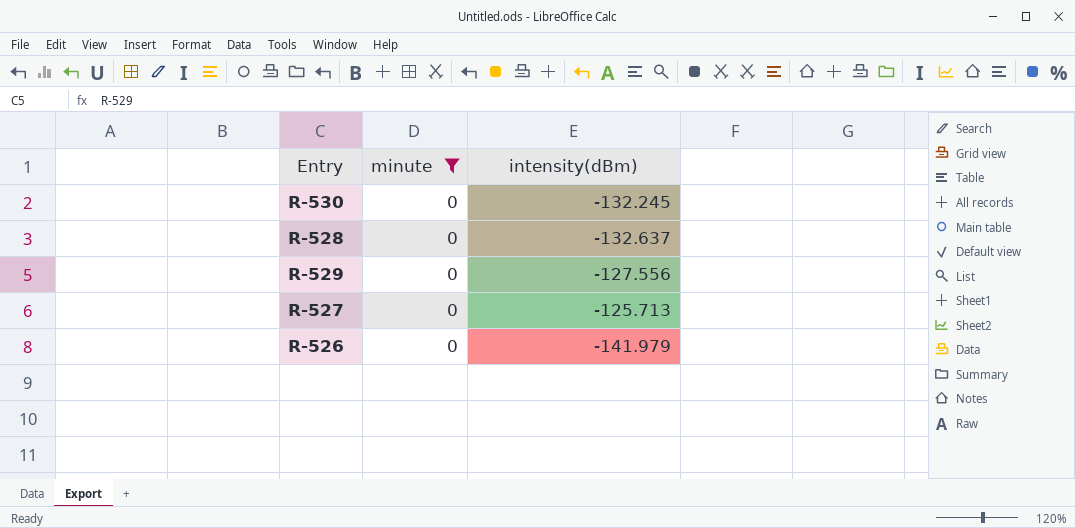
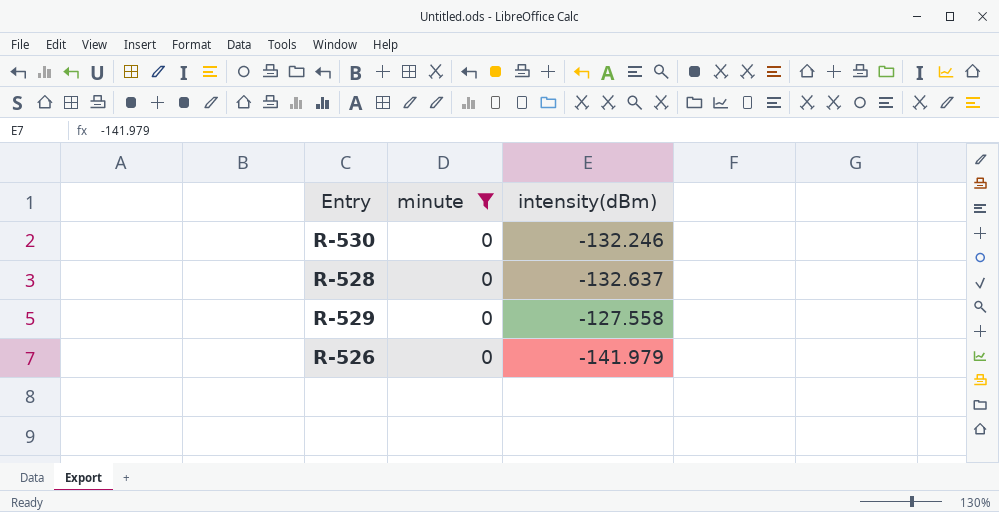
row R-527: 0 | -125.713 -> none
R-530 | intensity(dBm): -132.245 -> -132.246
R-529 | intensity(dBm): -127.556 -> -127.558

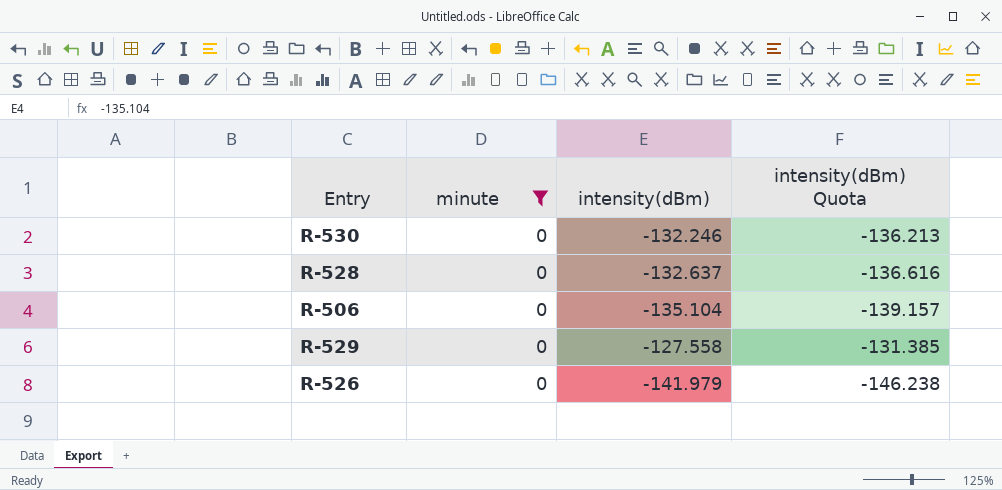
column intensity(dBm) Quota | formula: none -> [intensity(dBm)] * 1.03
row R-506: none -> 0 | -135.104 | -139.157

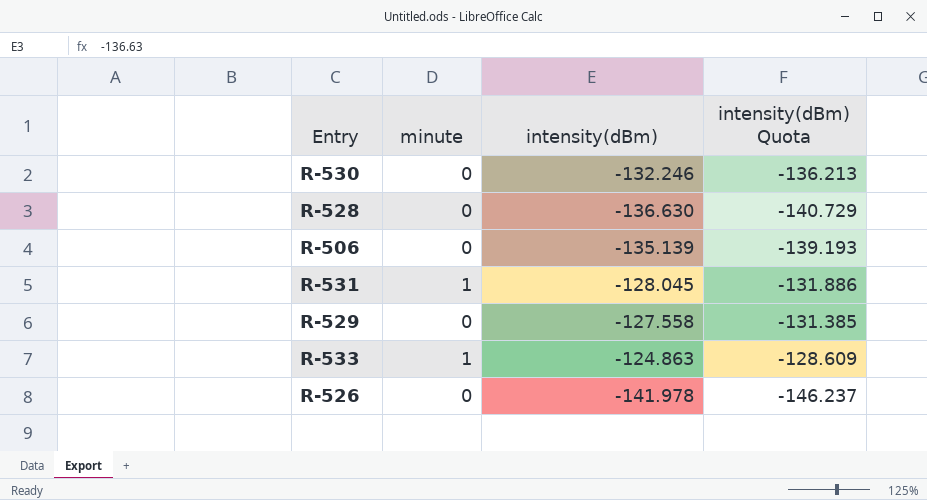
filter: minute = 0 -> none
R-528 | intensity(dBm): -132.637 -> -136.630
R-528 | intensity(dBm) Quota: -136.616 -> -140.729
R-506 | intensity(dBm): -135.104 -> -135.139
R-506 | intensity(dBm) Quota: -139.157 -> -139.193
R-526 | intensity(dBm): -141.979 -> -141.978
R-526 | intensity(dBm) Quota: -146.238 -> -146.237

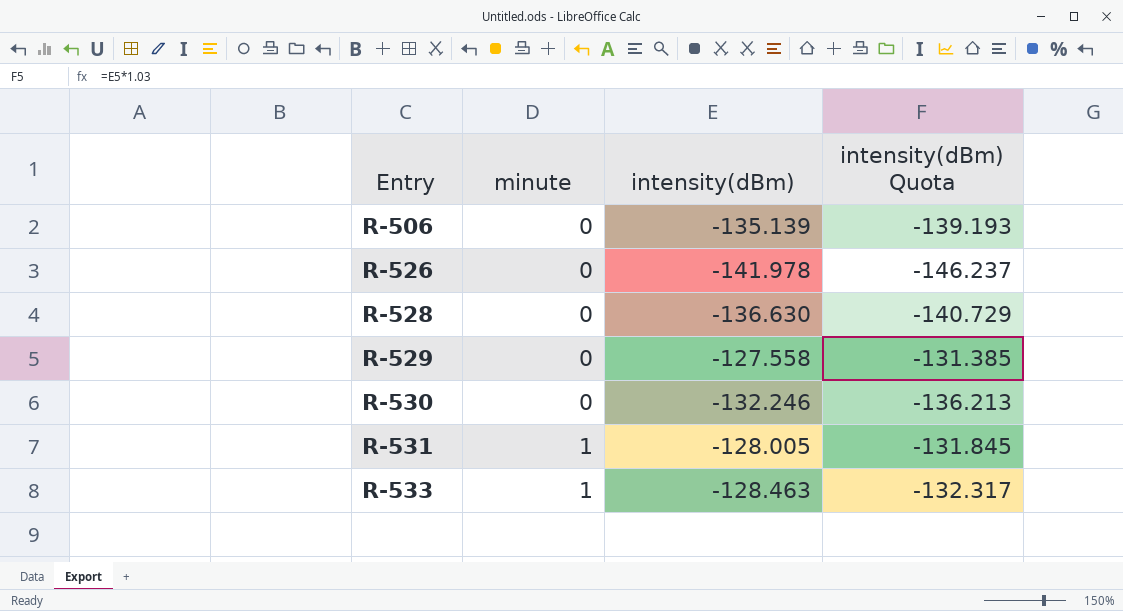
row order: none -> Entry ascending
R-531 | intensity(dBm): -128.045 -> -128.005
R-531 | intensity(dBm) Quota: -131.886 -> -131.845
R-533 | intensity(dBm): -124.863 -> -128.463
R-533 | intensity(dBm) Quota: -128.609 -> -132.317

